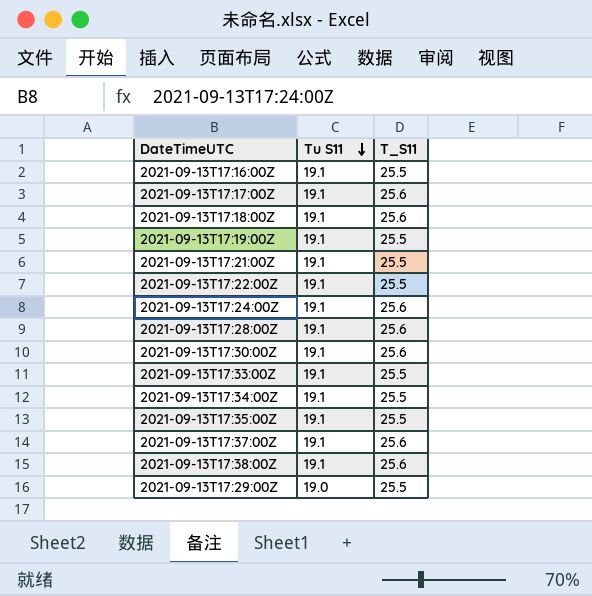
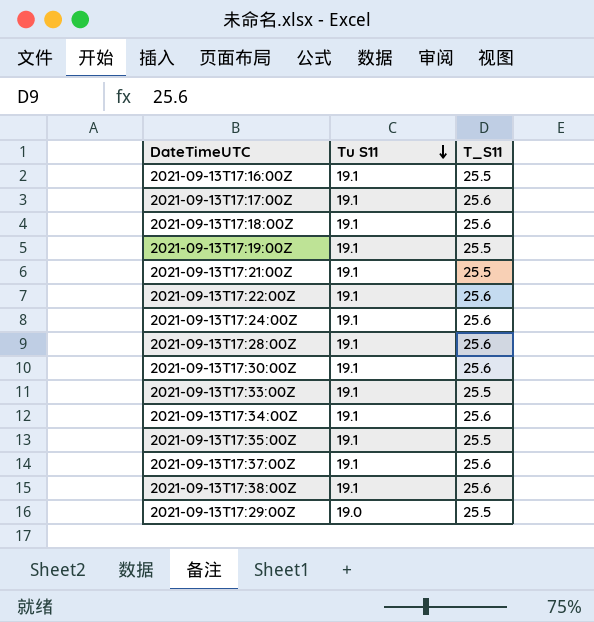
2021-09-13T17:22:00Z | T_S11: 25.5 -> 25.6
2021-09-13T17:34:00Z | T_S11: 25.5 -> 25.6

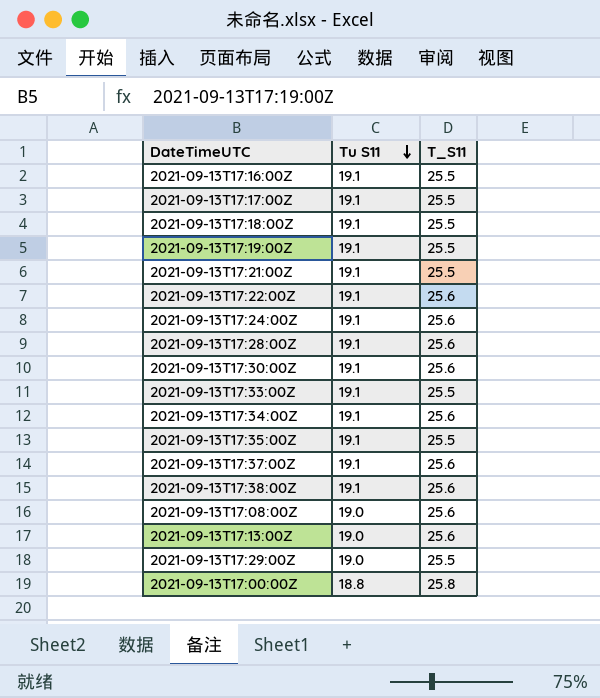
2021-09-13T17:17:00Z | T_S11: 25.6 -> 25.5
2021-09-13T17:18:00Z | T_S11: 25.6 -> 25.5
row 2021-09-13T17:08:00Z: none -> 19.0 | 25.6
row 2021-09-13T17:13:00Z: none -> 19.0 | 25.6
row 2021-09-13T17:00:00Z: none -> 18.8 | 25.8

